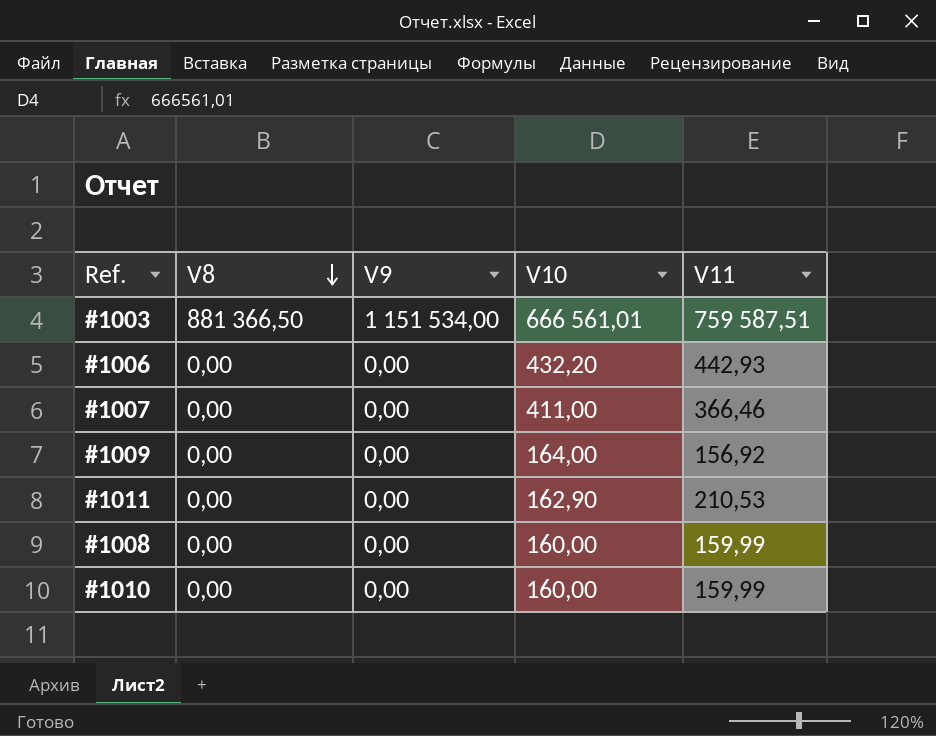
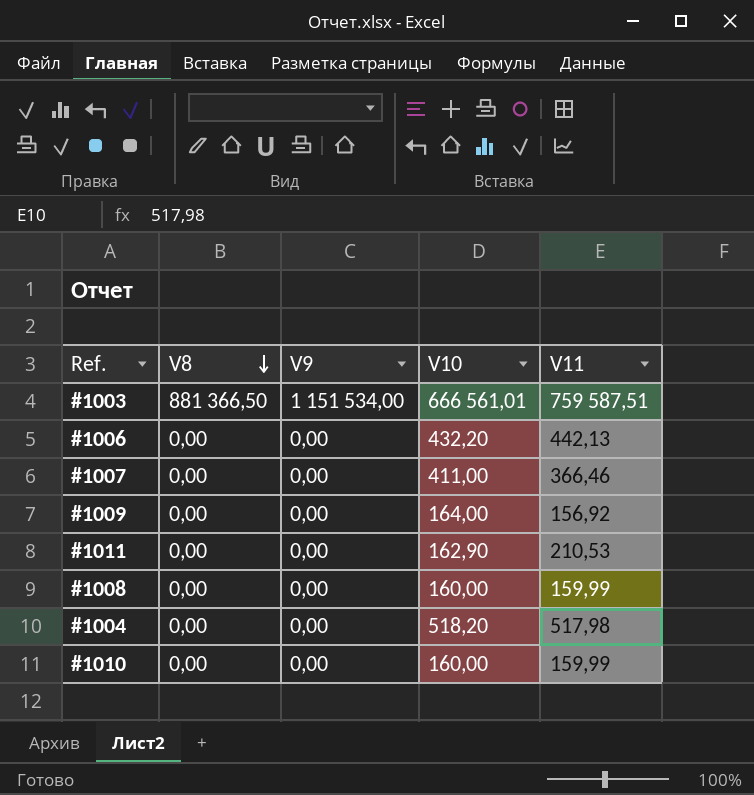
#1006 | V11: 442,93 -> 442,13
row #1004: none -> 0,00 | 0,00 | 518,20 | 517,98

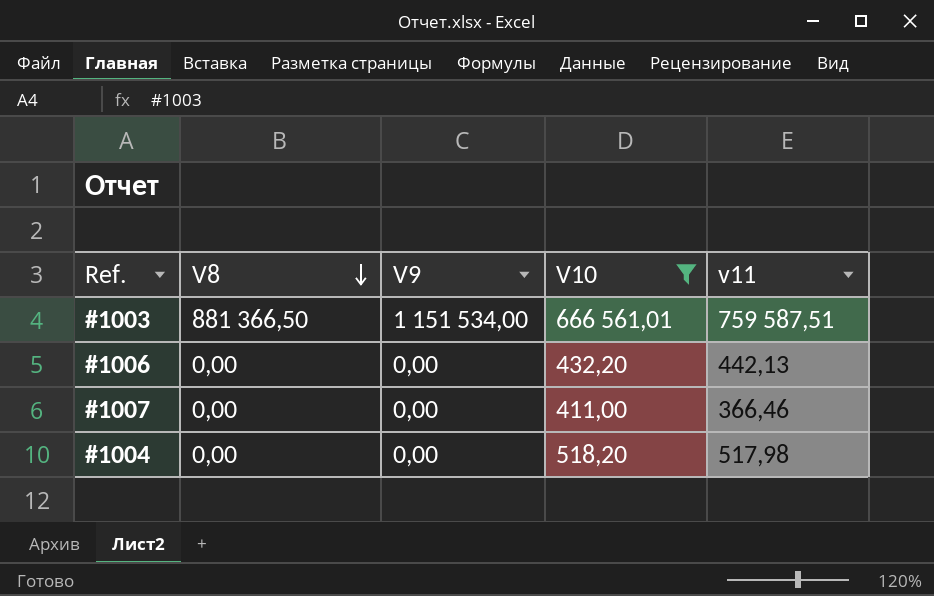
filter: none -> V10 >= 411,00
column name: V11 -> v11

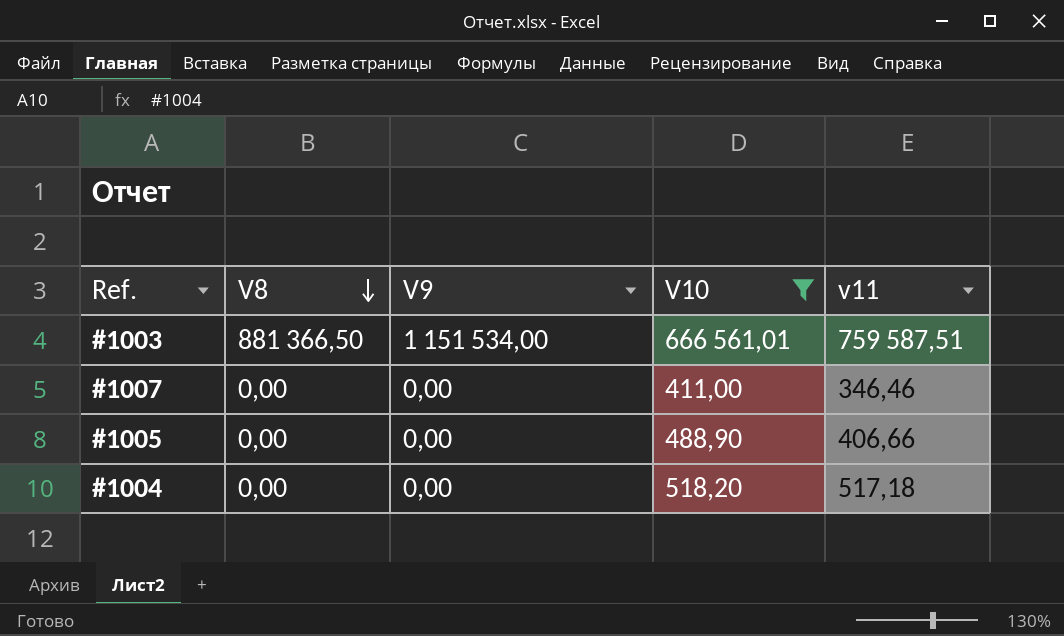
row #1006: 0,00 | 0,00 | 432,20 | 442,13 -> none
#1007 | v11: 366,46 -> 346,46
row #1005: none -> 0,00 | 0,00 | 488,90 | 406,66
#1004 | v11: 517,98 -> 517,18

